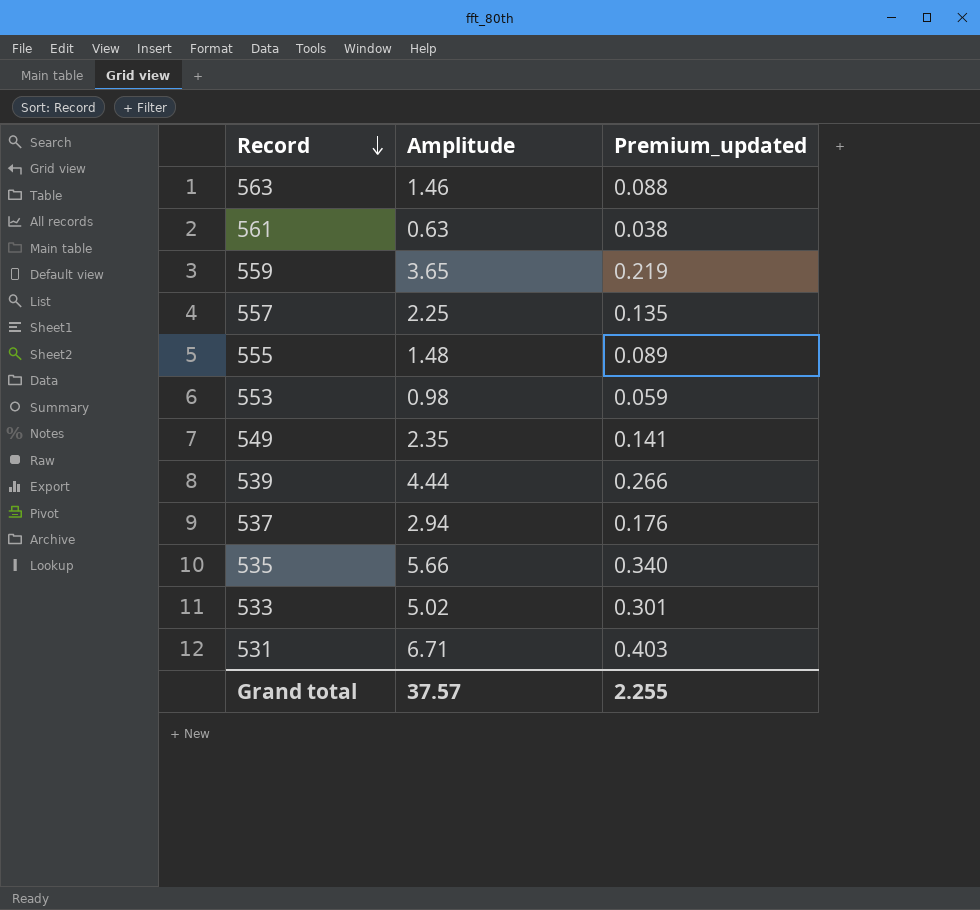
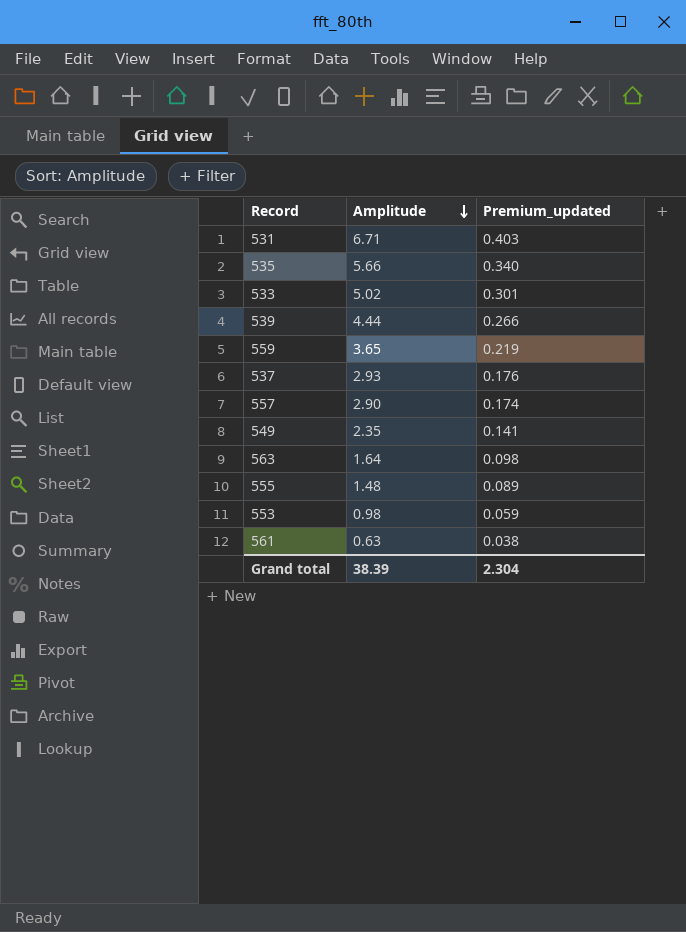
row order: Record descending -> Amplitude descending
537 | Amplitude: 2.94 -> 2.93
557 | Amplitude: 2.25 -> 2.90
557 | Premium_updated: 0.135 -> 0.174
563 | Amplitude: 1.46 -> 1.64
563 | Premium_updated: 0.088 -> 0.098
Grand total | Amplitude: 37.57 -> 38.39
Grand total | Premium_updated: 2.255 -> 2.304

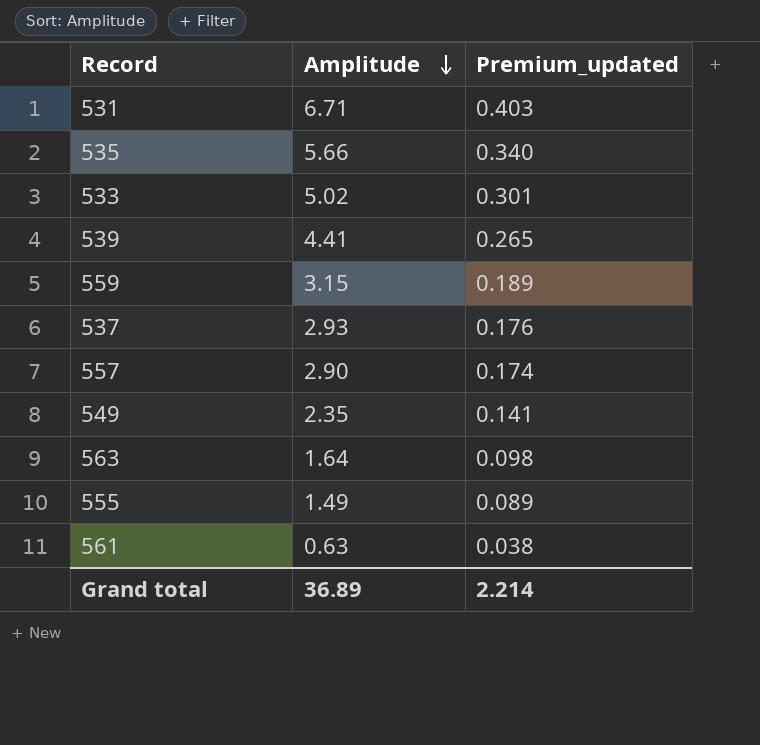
row 553: 0.98 | 0.059 -> none
539 | Amplitude: 4.44 -> 4.41
539 | Premium_updated: 0.266 -> 0.265
559 | Amplitude: 3.65 -> 3.15
559 | Premium_updated: 0.219 -> 0.189
555 | Amplitude: 1.48 -> 1.49
Grand total | Amplitude: 38.39 -> 36.89
Grand total | Premium_updated: 2.304 -> 2.214

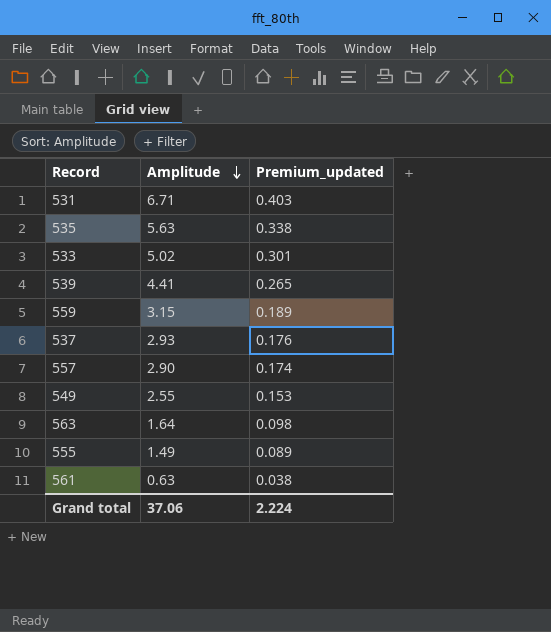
535 | Amplitude: 5.66 -> 5.63
535 | Premium_updated: 0.340 -> 0.338
549 | Amplitude: 2.35 -> 2.55
549 | Premium_updated: 0.141 -> 0.153
Grand total | Amplitude: 36.89 -> 37.06
Grand total | Premium_updated: 2.214 -> 2.224

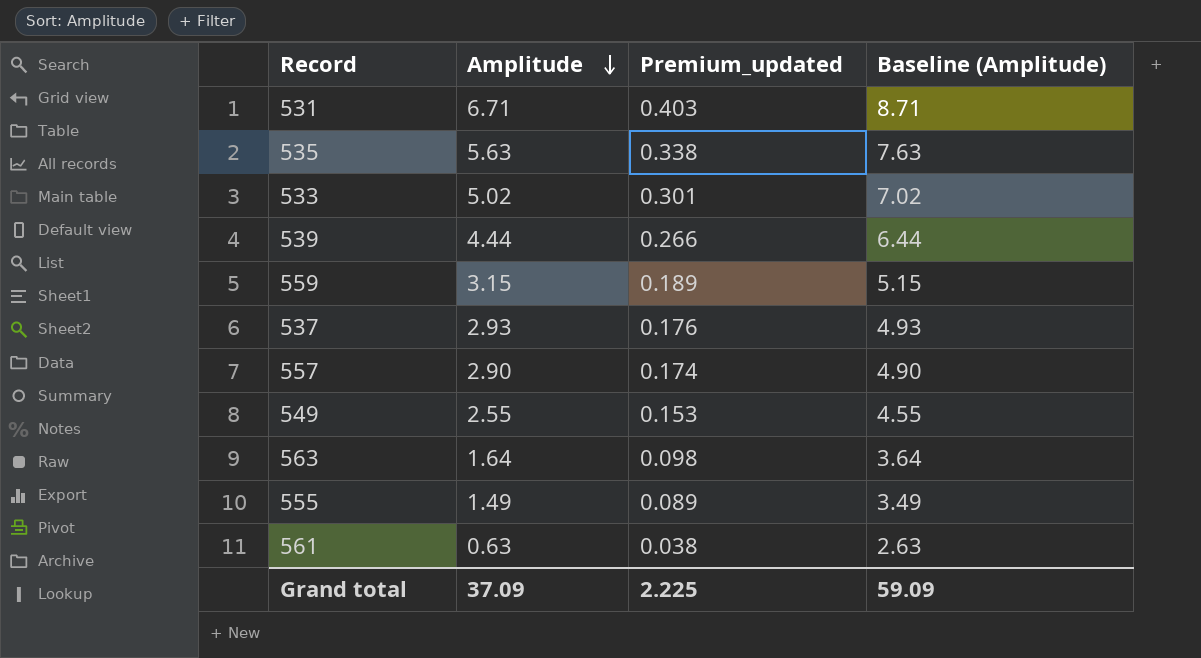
column Baseline (Amplitude) | formula: none -> [Amplitude] + 2
539 | Amplitude: 4.41 -> 4.44
539 | Premium_updated: 0.265 -> 0.266
Grand total | Amplitude: 37.06 -> 37.09
Grand total | Premium_updated: 2.224 -> 2.225

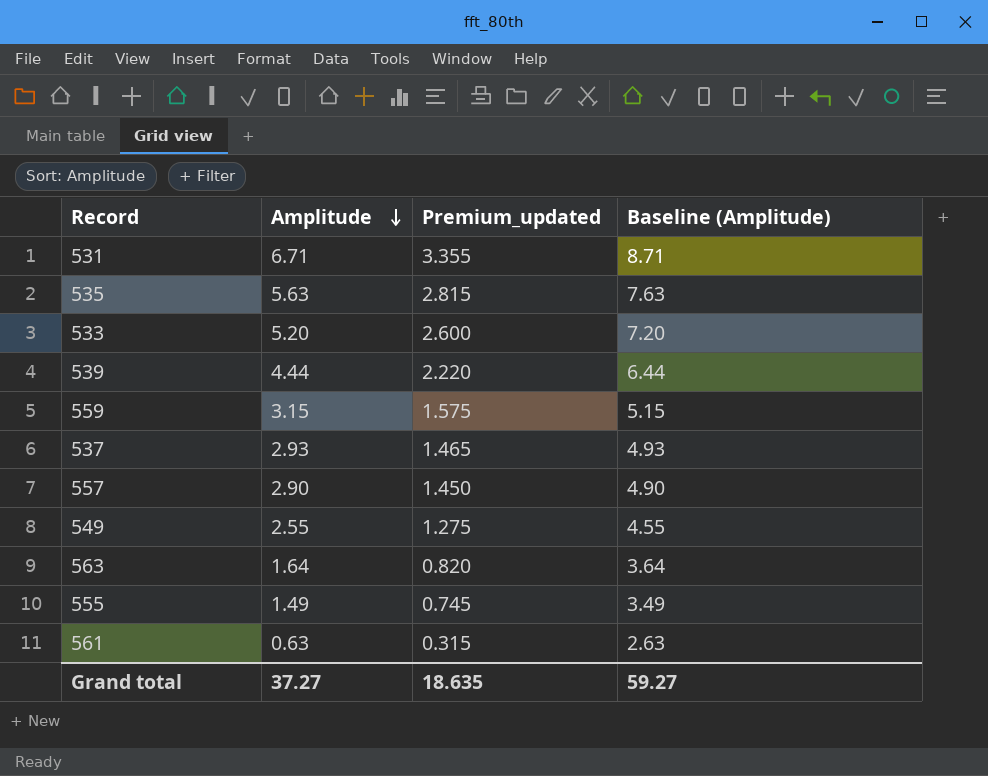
column Premium_updated | formula: [Amplitude] * 0.06 -> [Amplitude] * 0.5
533 | Amplitude: 5.02 -> 5.20
533 | Baseline (Amplitude): 7.02 -> 7.20
Grand total | Amplitude: 37.09 -> 37.27
Grand total | Premium_updated: 2.225 -> 18.635
Grand total | Baseline (Amplitude): 59.09 -> 59.27

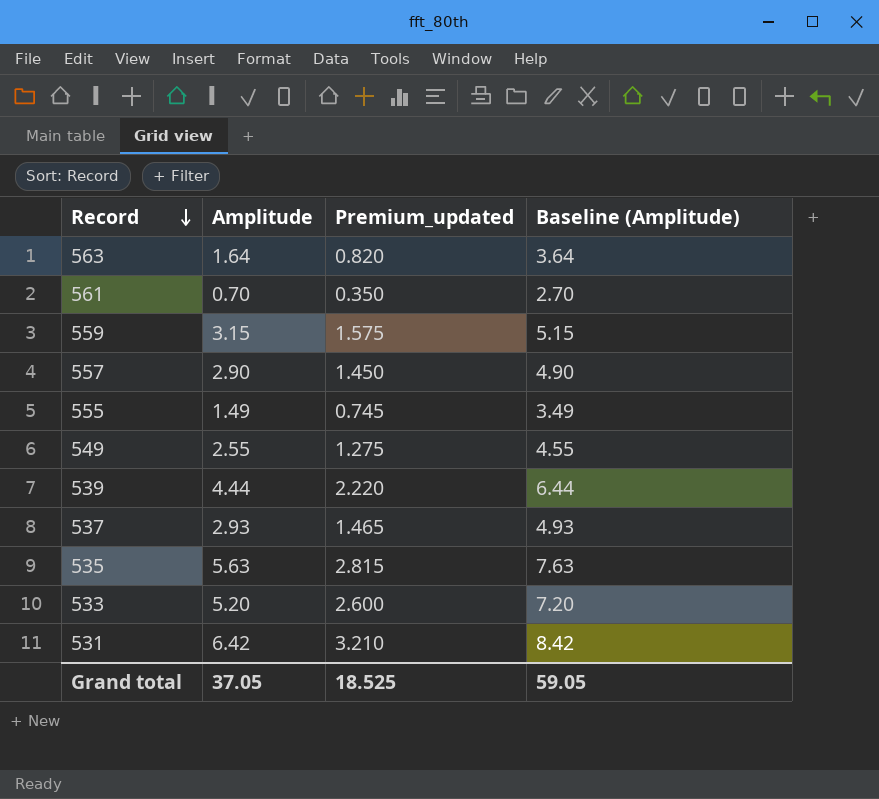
row order: Amplitude descending -> Record descending
561 | Amplitude: 0.63 -> 0.70
561 | Premium_updated: 0.315 -> 0.350
561 | Baseline (Amplitude): 2.63 -> 2.70
531 | Amplitude: 6.71 -> 6.42
531 | Premium_updated: 3.355 -> 3.210
531 | Baseline (Amplitude): 8.71 -> 8.42
Grand total | Amplitude: 37.27 -> 37.05
Grand total | Premium_updated: 18.635 -> 18.525
Grand total | Baseline (Amplitude): 59.27 -> 59.05

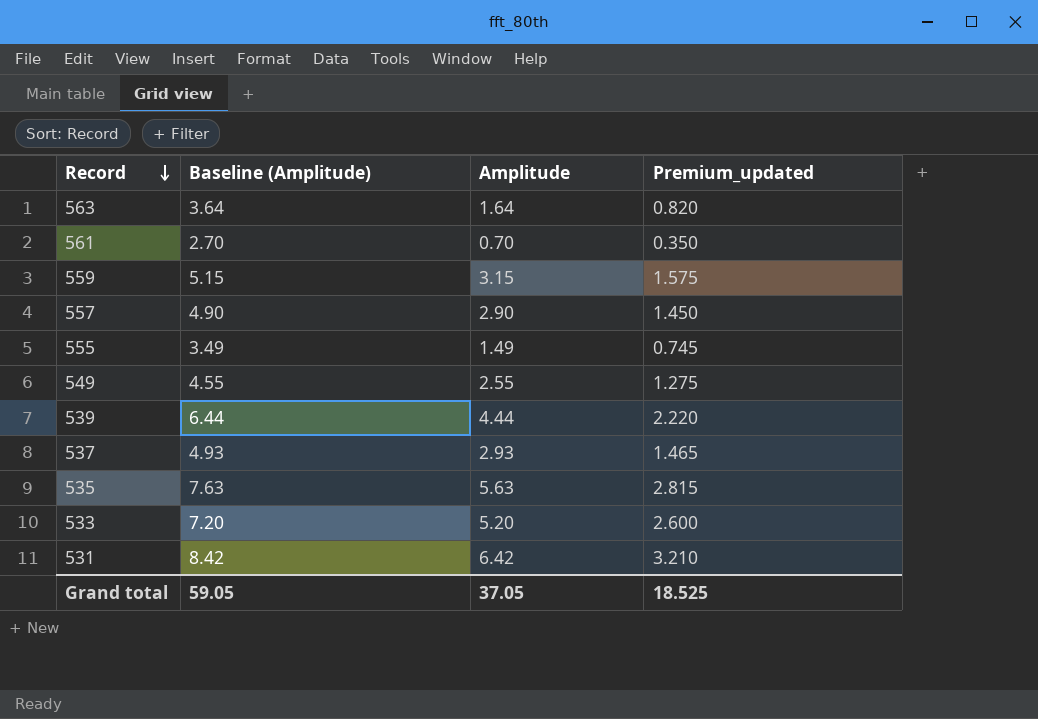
column Baseline (Amplitude) | position: 4 -> 2

